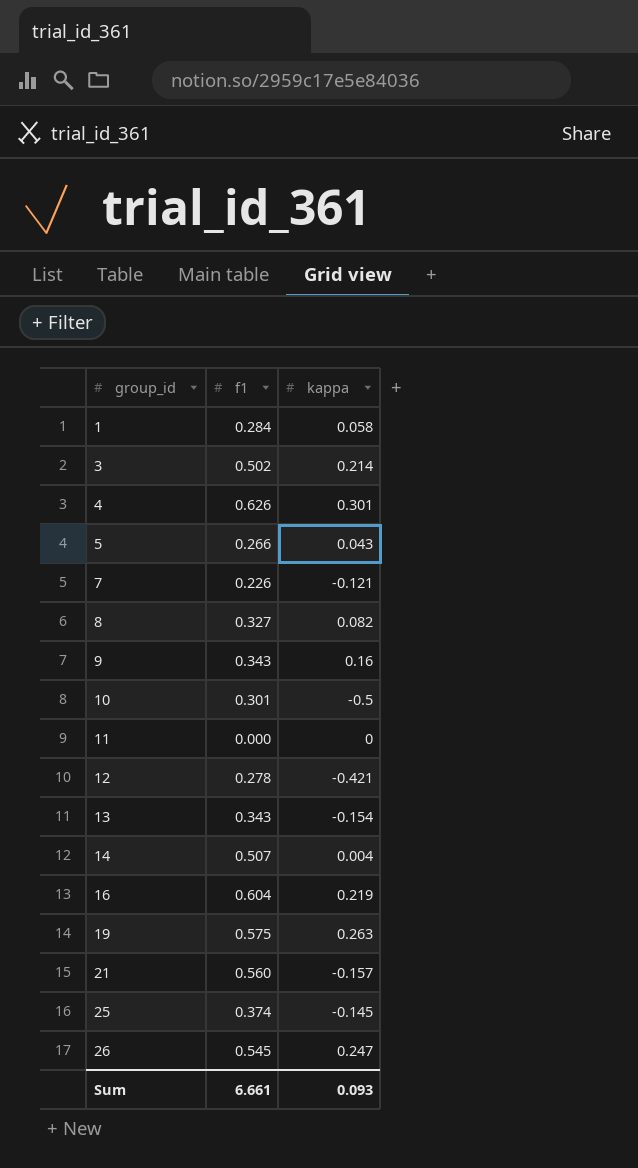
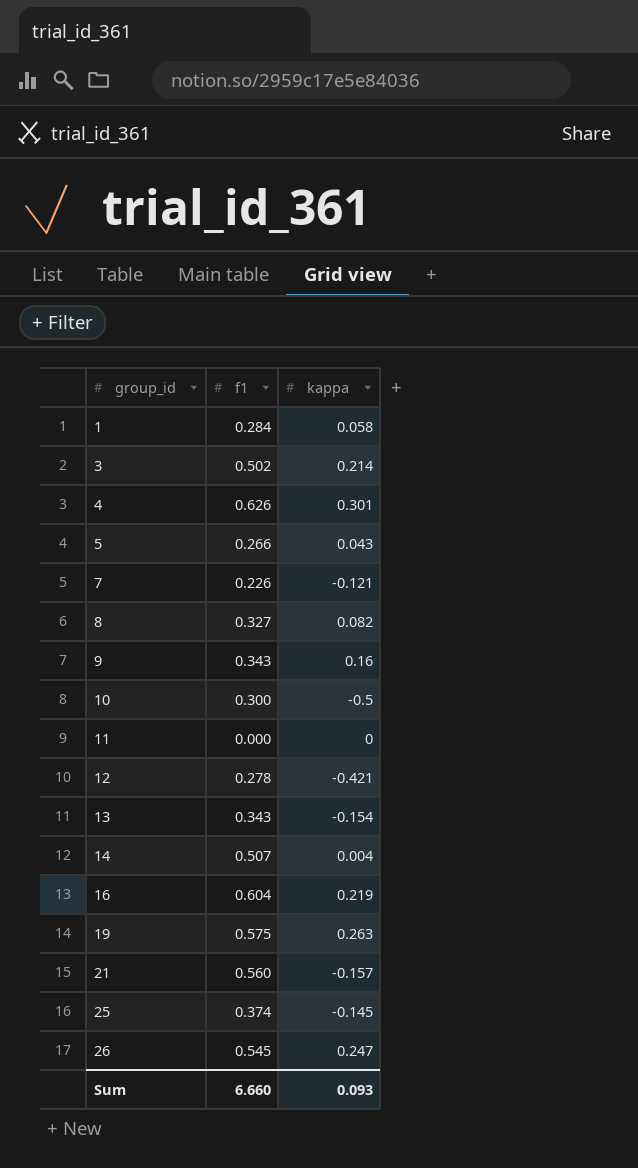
10 | f1: 0.301 -> 0.300
Sum | f1: 6.661 -> 6.660

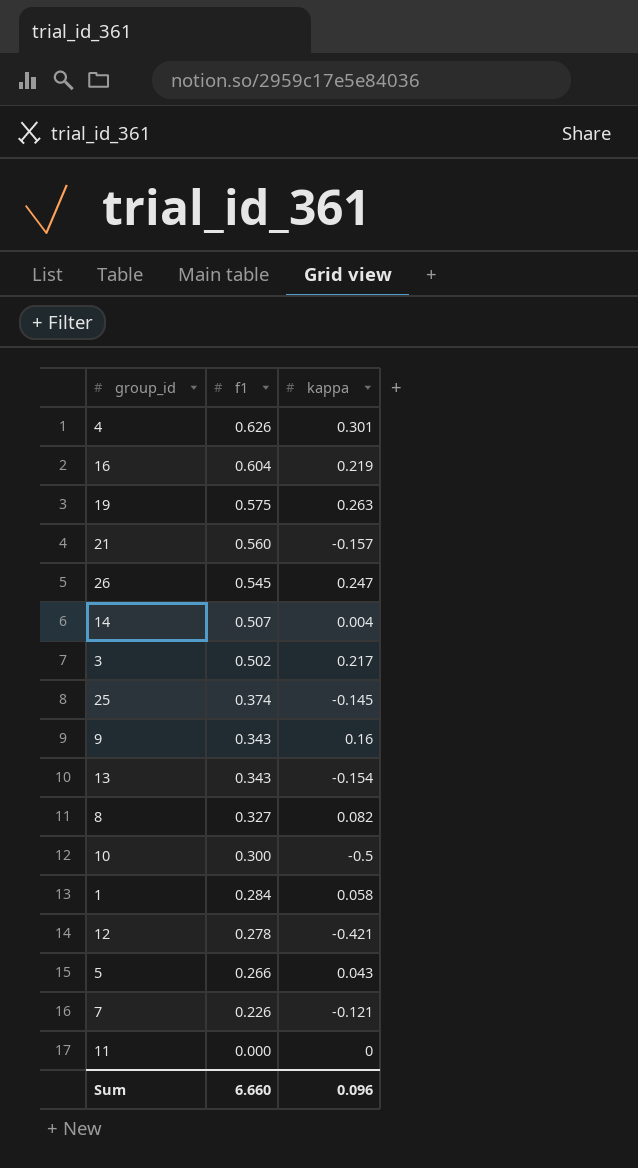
row order: group_id ascending -> f1 descending
3 | kappa: 0.214 -> 0.217
Sum | kappa: 0.093 -> 0.096

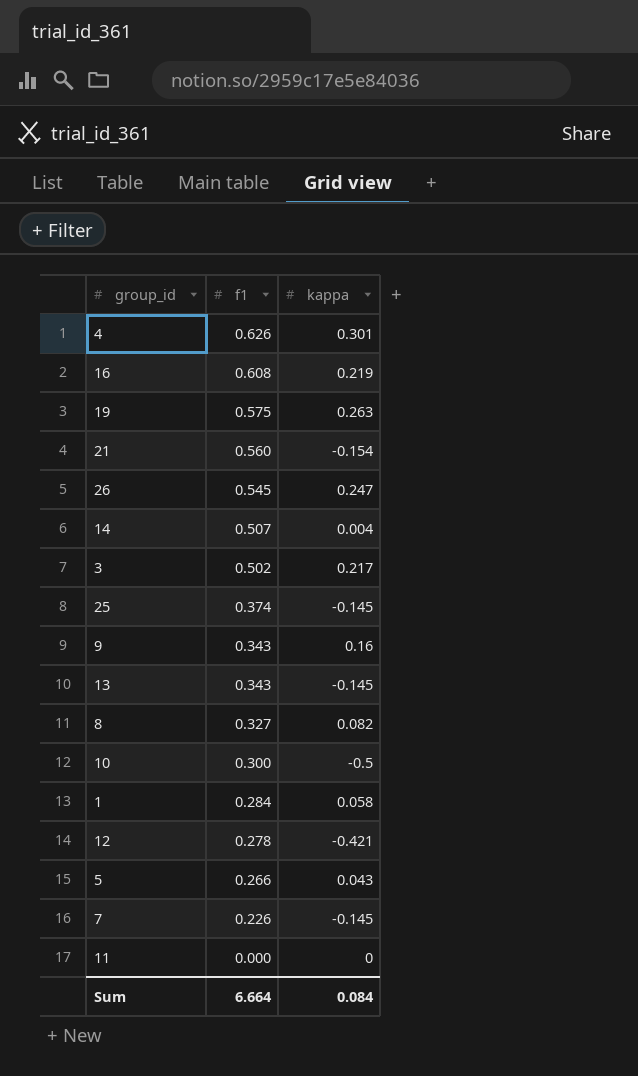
16 | f1: 0.604 -> 0.608
21 | kappa: -0.157 -> -0.154
13 | kappa: -0.154 -> -0.145
7 | kappa: -0.121 -> -0.145
Sum | f1: 6.660 -> 6.664
Sum | kappa: 0.096 -> 0.084

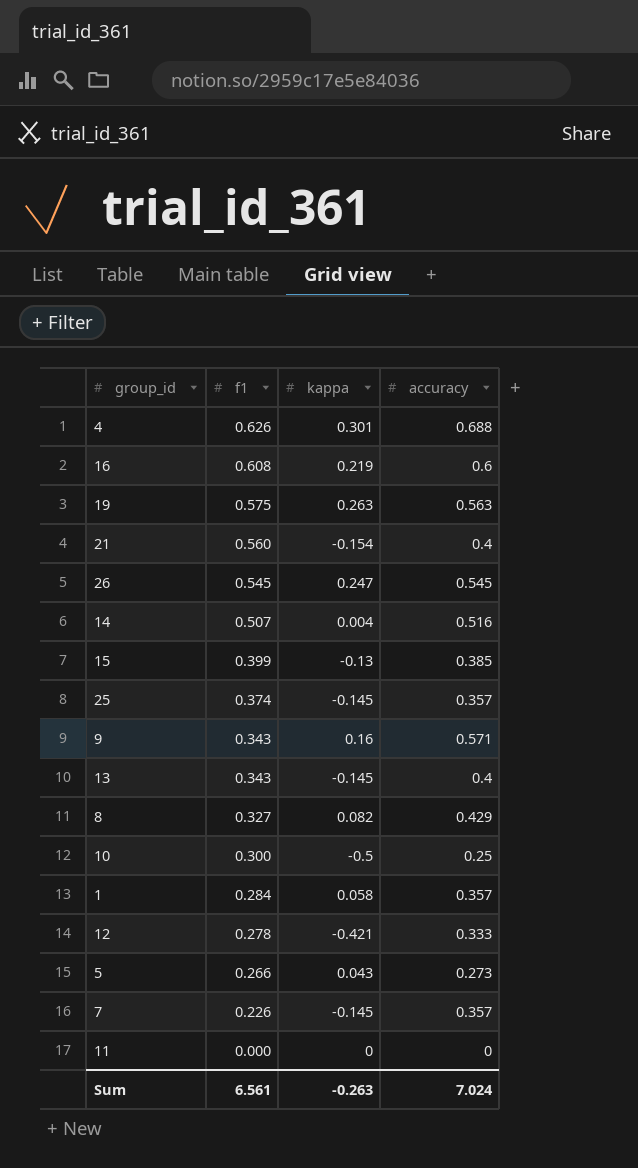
column accuracy | position: none -> 4
row 3: 0.502 | 0.217 -> none
row 15: none -> 0.399 | -0.13 | 0.385
Sum | f1: 6.664 -> 6.561
Sum | kappa: 0.084 -> -0.263

